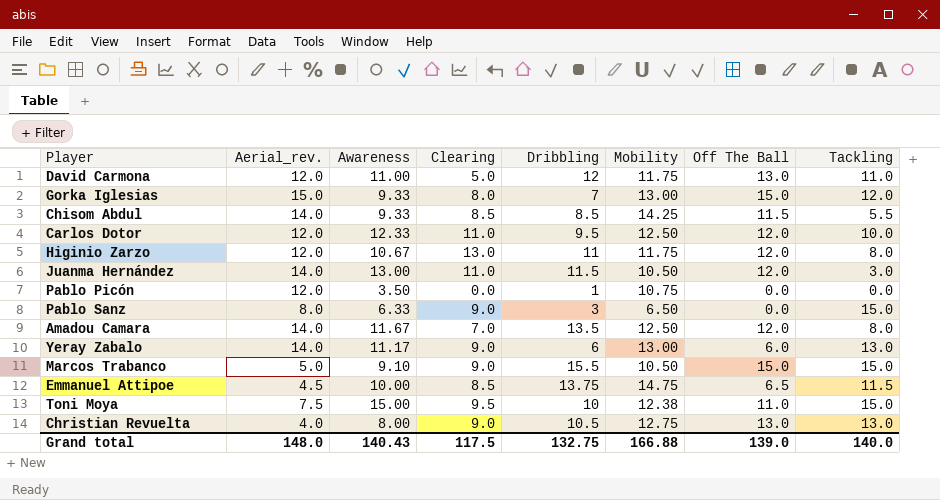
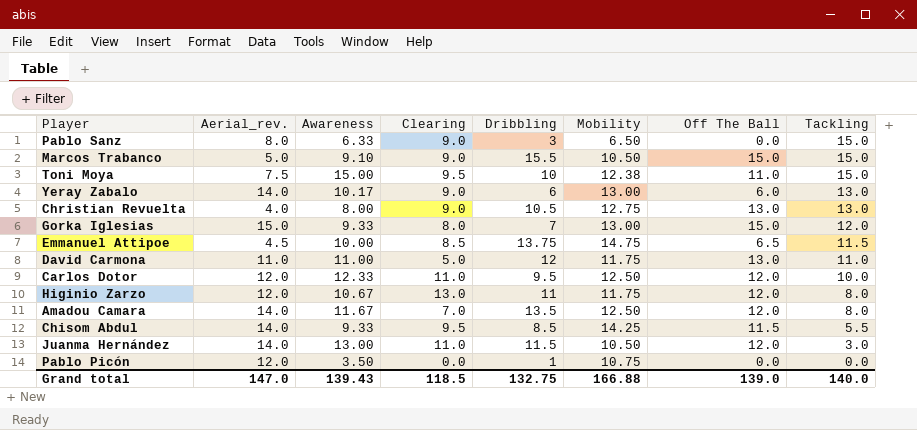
row order: none -> Tackling descending
Yeray Zabalo | Awareness: 11.17 -> 10.17
David Carmona | Aerial_rev.: 12.0 -> 11.0
Chisom Abdul | Clearing: 8.5 -> 9.5
Grand total | Aerial_rev.: 148.0 -> 147.0
Grand total | Awareness: 140.43 -> 139.43
Grand total | Clearing: 117.5 -> 118.5

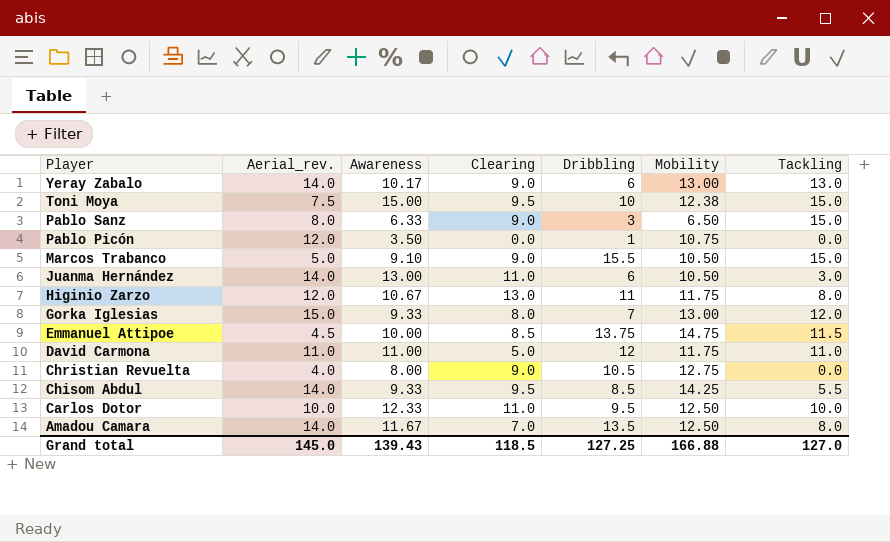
row order: Tackling descending -> Player descending
column Off The Ball | position: 7 -> none
Juanma Hernández | Dribbling: 11.5 -> 6
Christian Revuelta | Tackling: 13.0 -> 0.0
Carlos Dotor | Aerial_rev.: 12.0 -> 10.0
Grand total | Aerial_rev.: 147.0 -> 145.0
Grand total | Dribbling: 132.75 -> 127.25
Grand total | Tackling: 140.0 -> 127.0

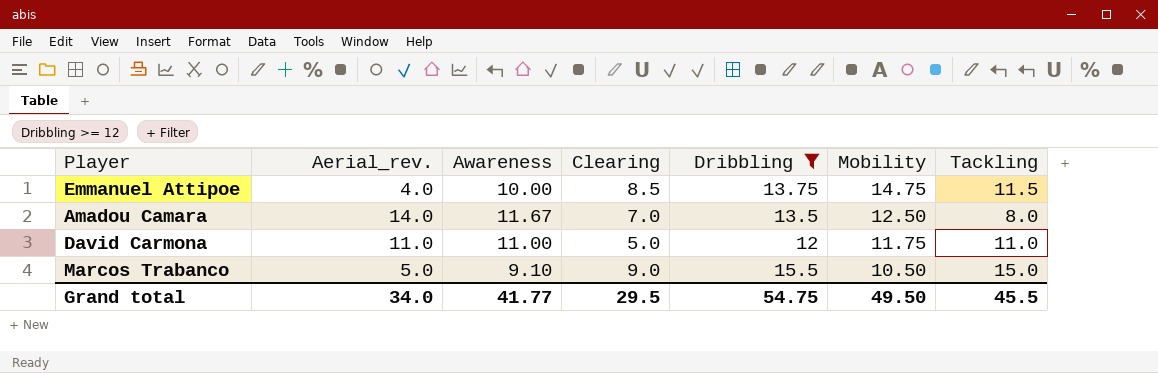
filter: none -> Dribbling >= 12
row order: Player descending -> Mobility descending
Emmanuel Attipoe | Aerial_rev.: 4.5 -> 4.0
Grand total | Aerial_rev.: 145.0 -> 34.0
Grand total | Awareness: 139.43 -> 41.77
Grand total | Clearing: 118.5 -> 29.5
Grand total | Dribbling: 127.25 -> 54.75
Grand total | Mobility: 166.88 -> 49.50
Grand total | Tackling: 127.0 -> 45.5

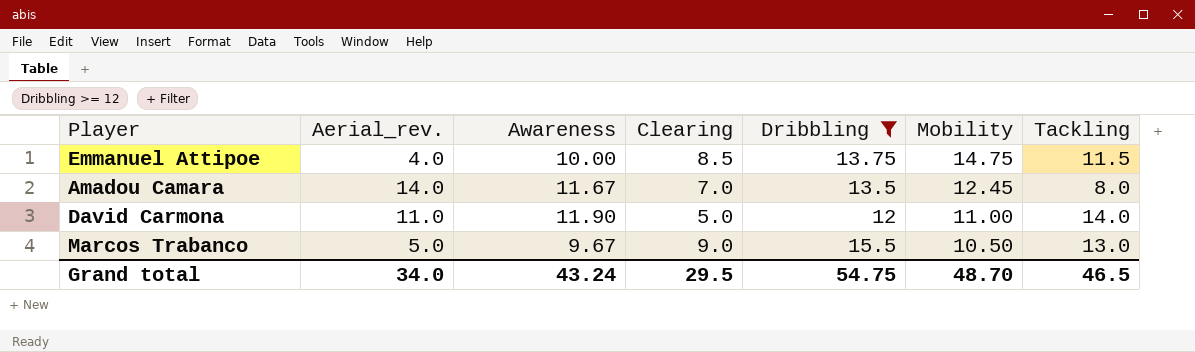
Amadou Camara | Mobility: 12.50 -> 12.45
David Carmona | Awareness: 11.00 -> 11.90
David Carmona | Mobility: 11.75 -> 11.00
David Carmona | Tackling: 11.0 -> 14.0
Marcos Trabanco | Awareness: 9.10 -> 9.67
Marcos Trabanco | Tackling: 15.0 -> 13.0
Grand total | Awareness: 41.77 -> 43.24
Grand total | Mobility: 49.50 -> 48.70
Grand total | Tackling: 45.5 -> 46.5

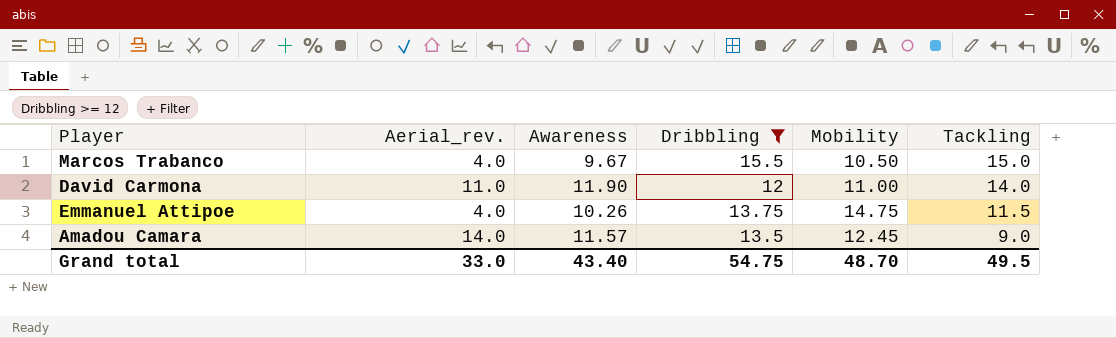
row order: Mobility descending -> Tackling descending
column Clearing | position: 4 -> none
Marcos Trabanco | Aerial_rev.: 5.0 -> 4.0
Marcos Trabanco | Tackling: 13.0 -> 15.0
Emmanuel Attipoe | Awareness: 10.00 -> 10.26
Amadou Camara | Awareness: 11.67 -> 11.57
Amadou Camara | Tackling: 8.0 -> 9.0
Grand total | Aerial_rev.: 34.0 -> 33.0
Grand total | Awareness: 43.24 -> 43.40
Grand total | Tackling: 46.5 -> 49.5

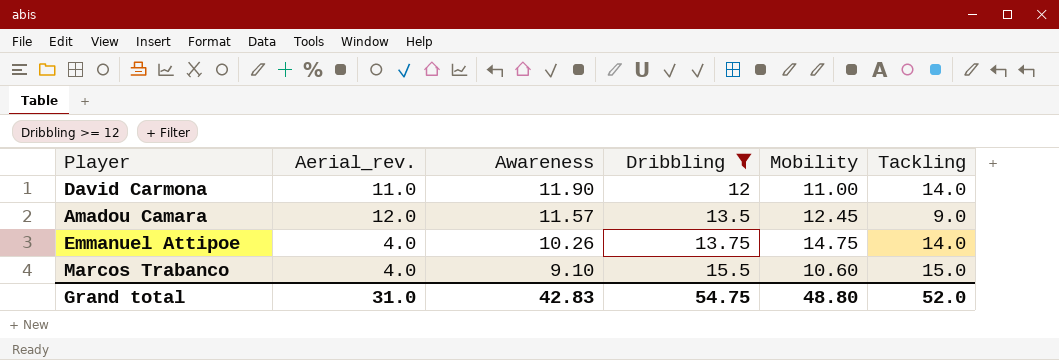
row order: Tackling descending -> Awareness descending
Amadou Camara | Aerial_rev.: 14.0 -> 12.0
Emmanuel Attipoe | Tackling: 11.5 -> 14.0
Marcos Trabanco | Awareness: 9.67 -> 9.10
Marcos Trabanco | Mobility: 10.50 -> 10.60
Grand total | Aerial_rev.: 33.0 -> 31.0
Grand total | Awareness: 43.40 -> 42.83
Grand total | Mobility: 48.70 -> 48.80
Grand total | Tackling: 49.5 -> 52.0

